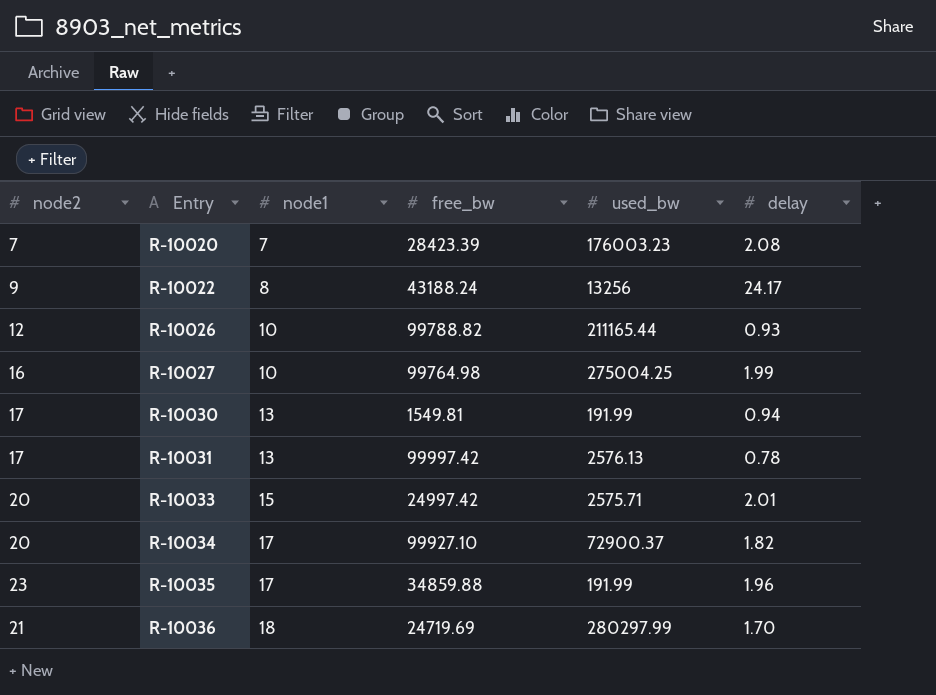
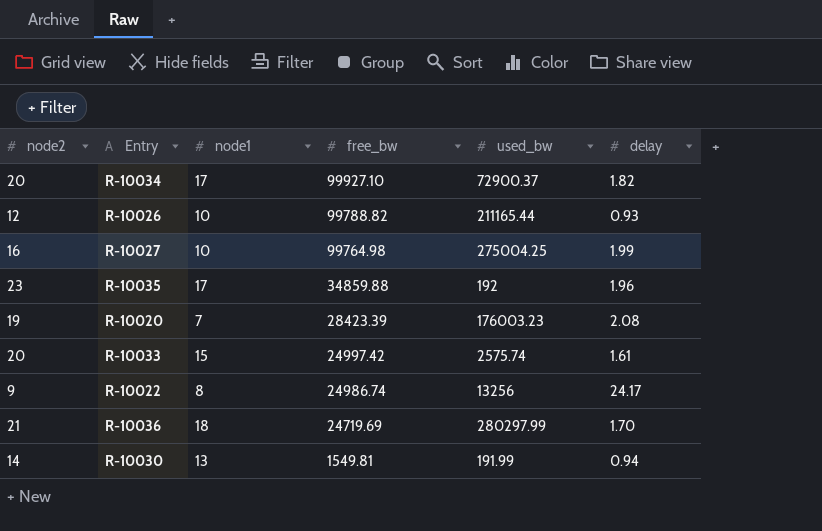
row order: Entry ascending -> free_bw descending
row R-10031: 17 | 13 | 99997.42 | 2576.13 | 0.78 -> none
R-10035 | used_bw: 191.99 -> 192
R-10020 | node2: 7 -> 19
R-10033 | used_bw: 2575.71 -> 2575.74
R-10033 | delay: 2.01 -> 1.61
R-10022 | free_bw: 43188.24 -> 24986.74
R-10030 | node2: 17 -> 14

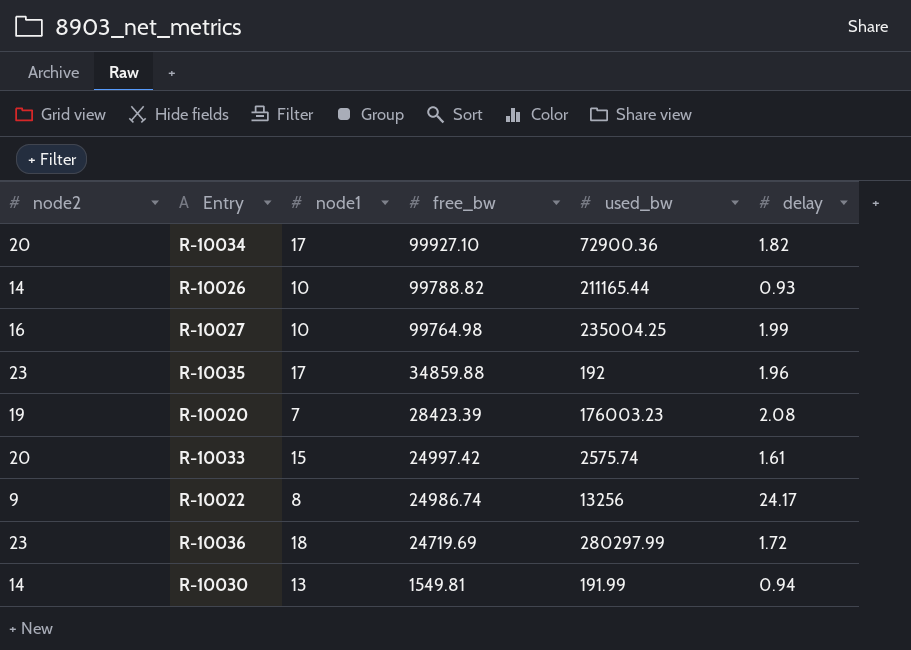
R-10034 | used_bw: 72900.37 -> 72900.36
R-10026 | node2: 12 -> 14
R-10027 | used_bw: 275004.25 -> 235004.25
R-10036 | node2: 21 -> 23
R-10036 | delay: 1.70 -> 1.72

